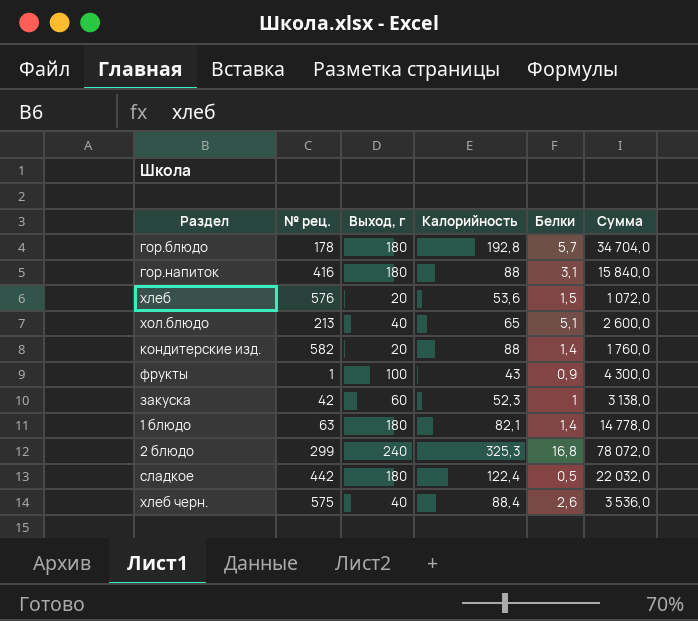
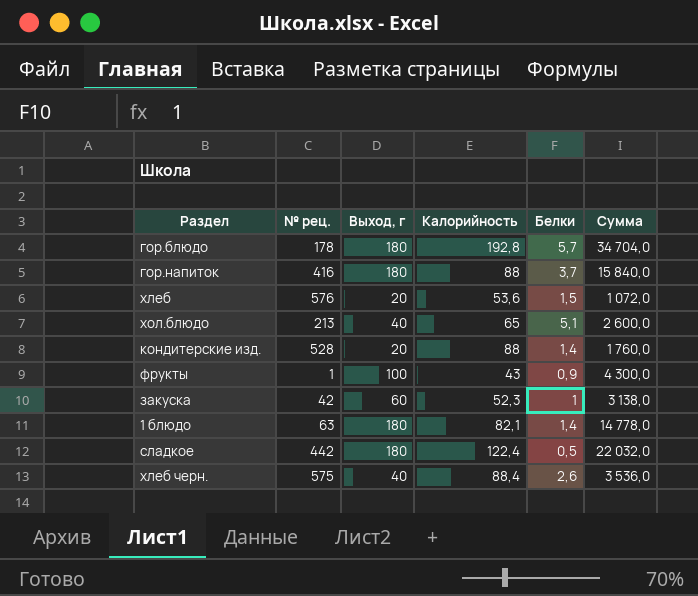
row 2 блюдо: 299 | 240 | 325,3 | 16,8 | 78 072,0 -> none
гор.напиток | Белки: 3,1 -> 3,7
кондитерские изд. | № рец.: 582 -> 528

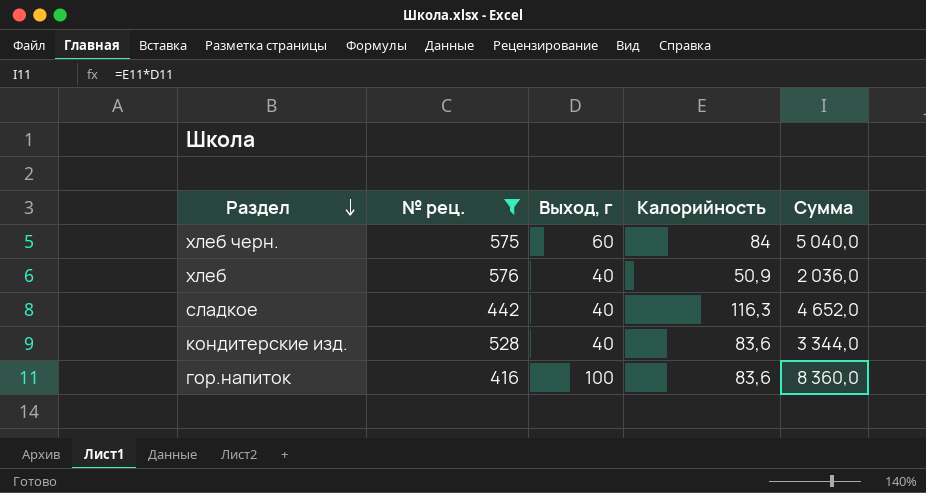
filter: none -> № рец. >= 416
row order: none -> Раздел descending
column Белки | position: 5 -> none
хлеб черн. | Выход, г: 40 -> 60
хлеб черн. | Калорийность: 88,4 -> 84
хлеб черн. | Сумма: 3 536,0 -> 5 040,0
хлеб | Выход, г: 20 -> 40
хлеб | Калорийность: 53,6 -> 50,9
хлеб | Сумма: 1 072,0 -> 2 036,0
сладкое | Выход, г: 180 -> 40
сладкое | Калорийность: 122,4 -> 116,3
сладкое | Сумма: 22 032,0 -> 4 652,0
кондитерские изд. | Выход, г: 20 -> 40
кондитерские изд. | Калорийность: 88 -> 83,6
кондитерские изд. | Сумма: 1 760,0 -> 3 344,0
гор.напиток | Выход, г: 180 -> 100
гор.напиток | Калорийность: 88 -> 83,6
гор.напиток | Сумма: 15 840,0 -> 8 360,0

